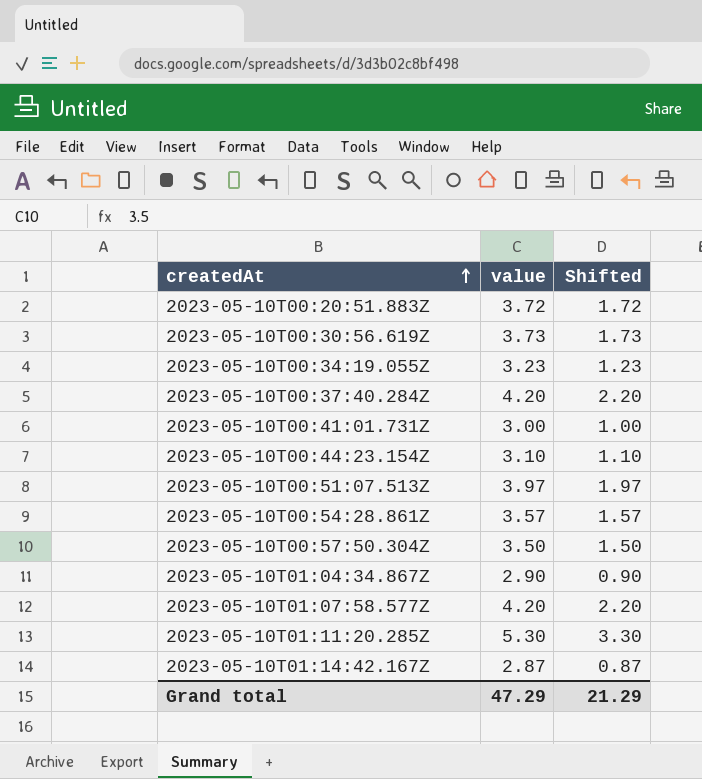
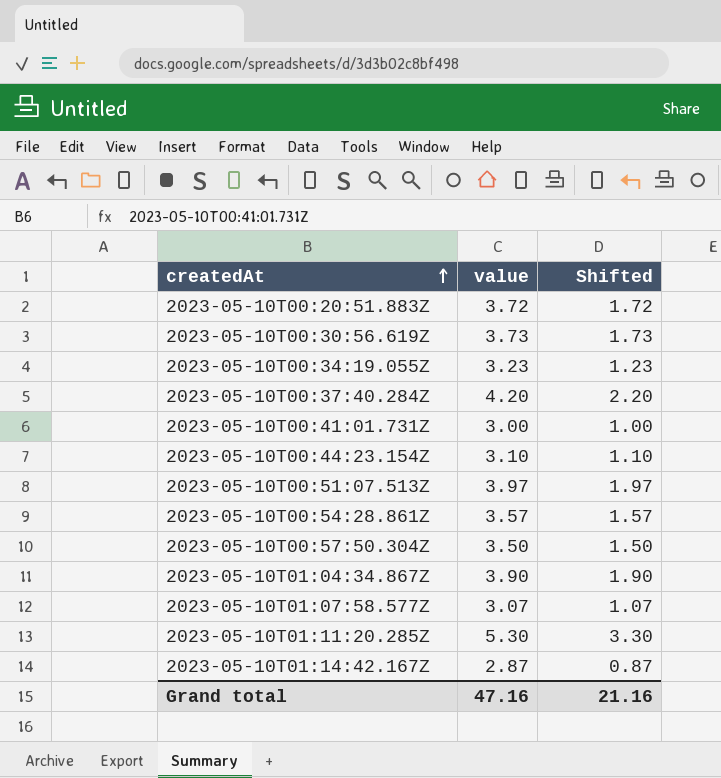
2023-05-10T01:04:34.867Z | value: 2.90 -> 3.90
2023-05-10T01:04:34.867Z | Shifted: 0.90 -> 1.90
2023-05-10T01:07:58.577Z | value: 4.20 -> 3.07
2023-05-10T01:07:58.577Z | Shifted: 2.20 -> 1.07
Grand total | value: 47.29 -> 47.16
Grand total | Shifted: 21.29 -> 21.16

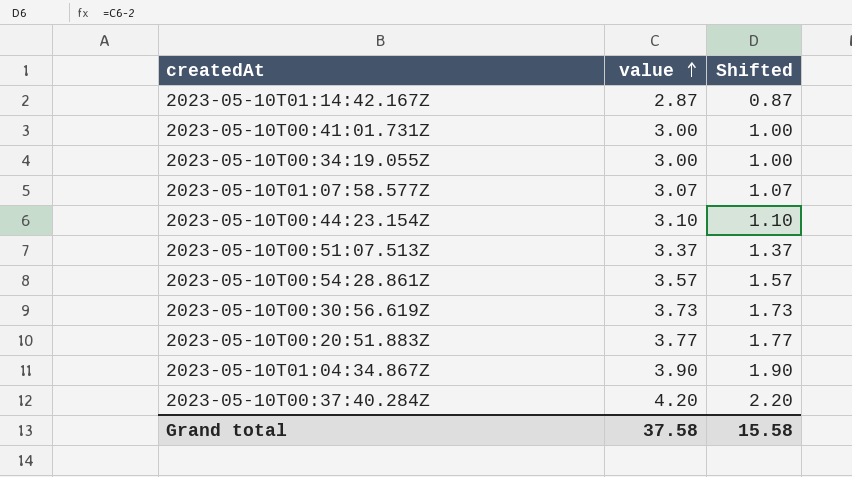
row order: createdAt ascending -> value ascending
row 2023-05-10T00:57:50.304Z: 3.50 | 1.50 -> none
row 2023-05-10T01:11:20.285Z: 5.30 | 3.30 -> none
2023-05-10T00:34:19.055Z | value: 3.23 -> 3.00
2023-05-10T00:34:19.055Z | Shifted: 1.23 -> 1.00
2023-05-10T00:51:07.513Z | value: 3.97 -> 3.37
2023-05-10T00:51:07.513Z | Shifted: 1.97 -> 1.37
2023-05-10T00:20:51.883Z | value: 3.72 -> 3.77
2023-05-10T00:20:51.883Z | Shifted: 1.72 -> 1.77
Grand total | value: 47.16 -> 37.58
Grand total | Shifted: 21.16 -> 15.58

